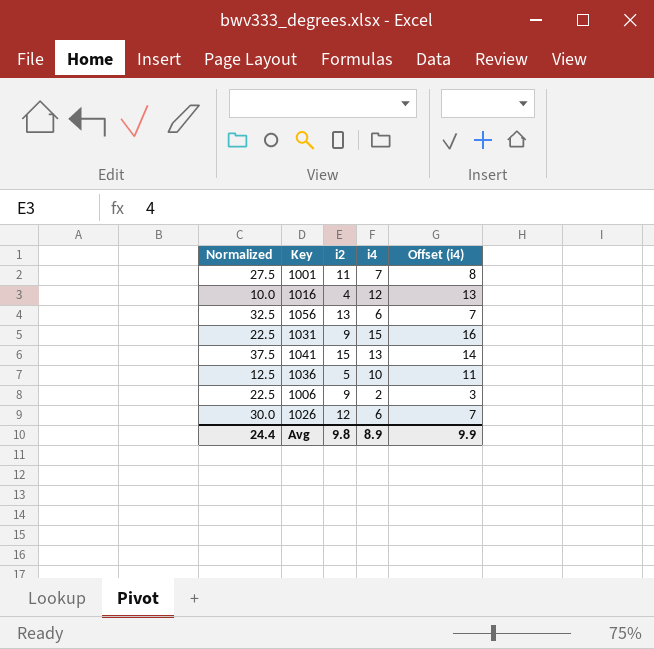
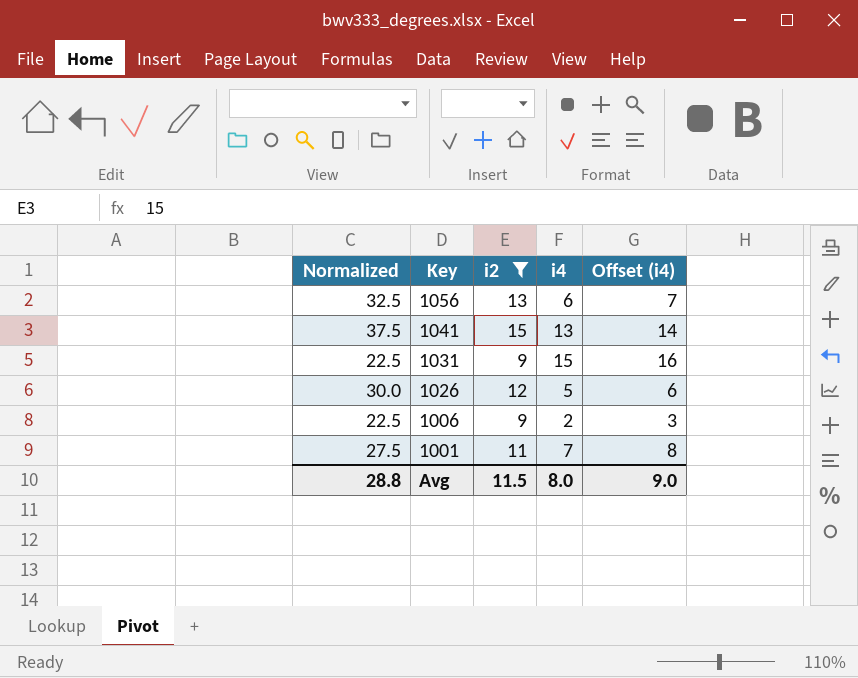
filter: none -> i2 >= 9
row order: none -> Key descending
1026 | i4: 6 -> 5
1026 | Offset (i4): 7 -> 6
Avg | Normalized: 24.4 -> 28.8
Avg | i2: 9.8 -> 11.5
Avg | i4: 8.9 -> 8.0
Avg | Offset (i4): 9.9 -> 9.0

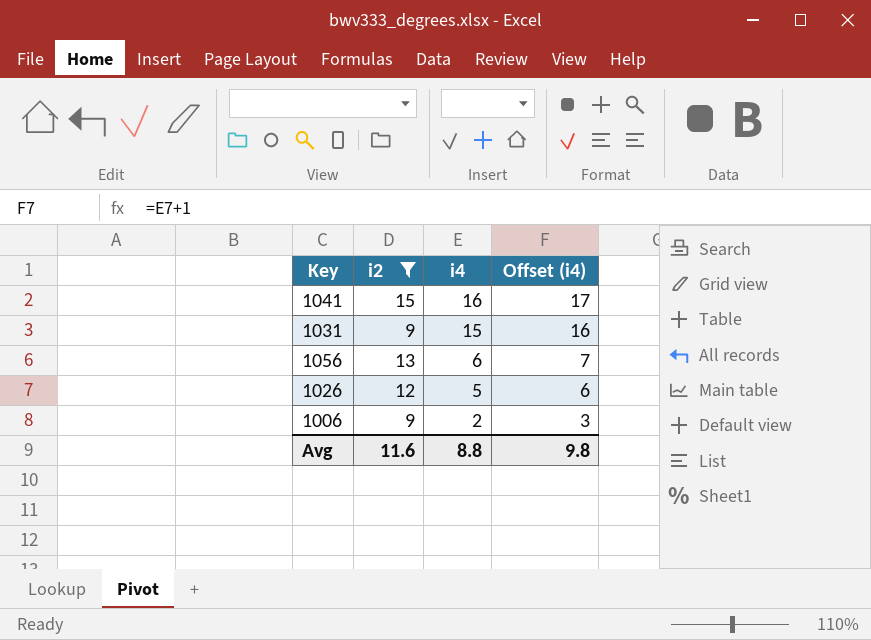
row order: Key descending -> i4 descending
column Normalized | formula: [i2] * 2.5 -> none
row 1001: 27.5 | 11 | 7 | 8 -> none
1041 | i4: 13 -> 16
1041 | Offset (i4): 14 -> 17
Avg | i2: 11.5 -> 11.6
Avg | i4: 8.0 -> 8.8
Avg | Offset (i4): 9.0 -> 9.8

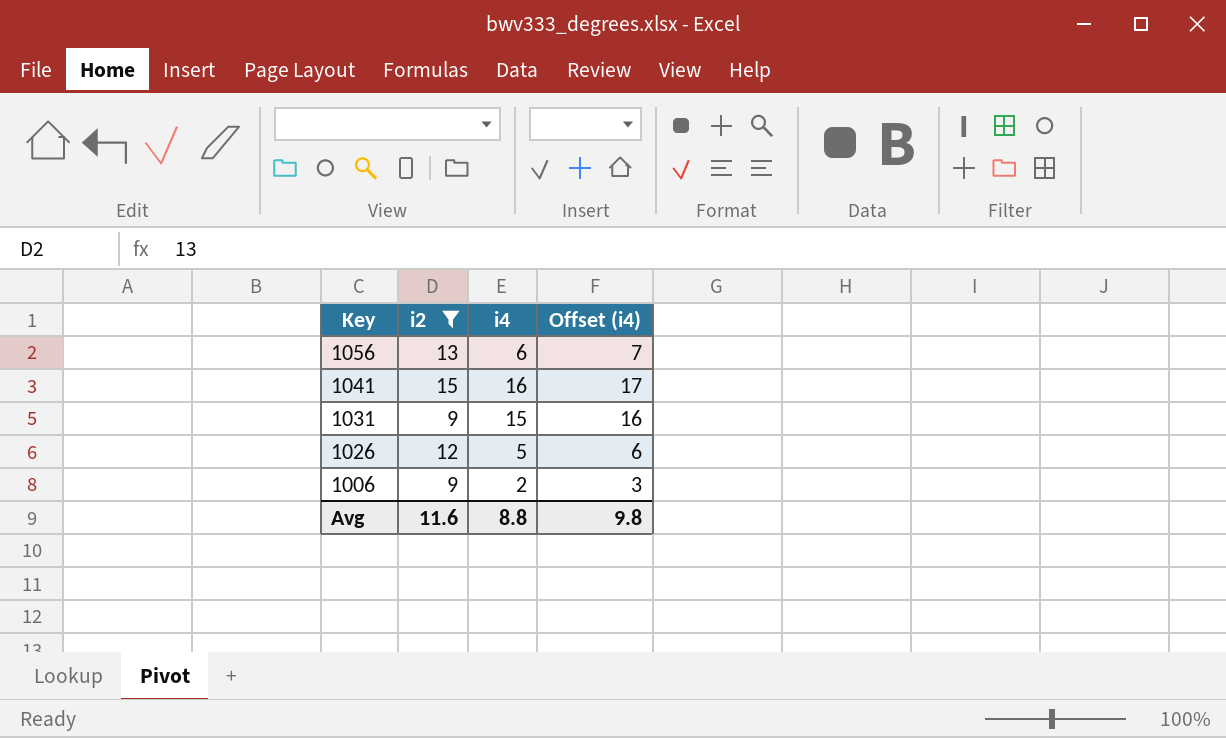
row order: i4 descending -> Key descending

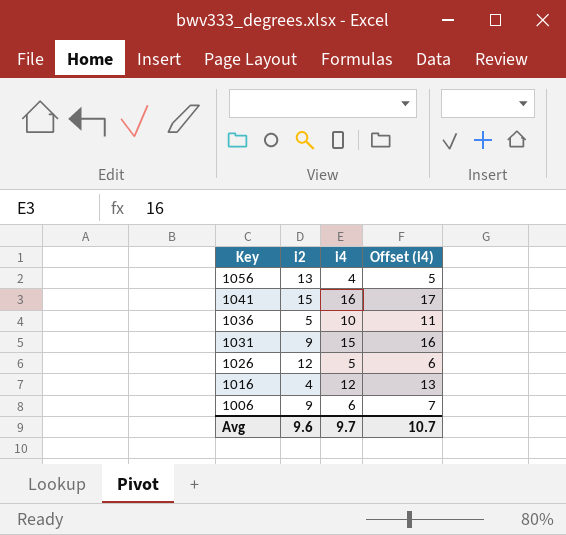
filter: i2 >= 9 -> none
1056 | i4: 6 -> 4
1056 | Offset (i4): 7 -> 5
1006 | i4: 2 -> 6
1006 | Offset (i4): 3 -> 7
Avg | i2: 11.6 -> 9.6
Avg | i4: 8.8 -> 9.7
Avg | Offset (i4): 9.8 -> 10.7

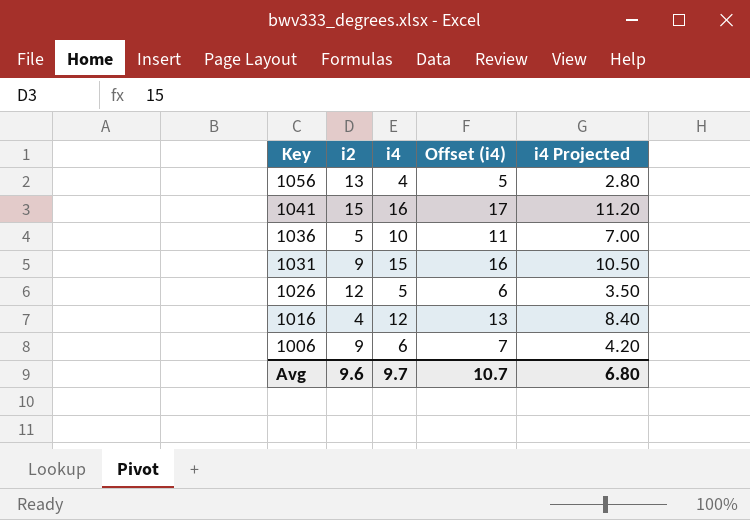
column i4 Projected | formula: none -> [i4] * 0.7

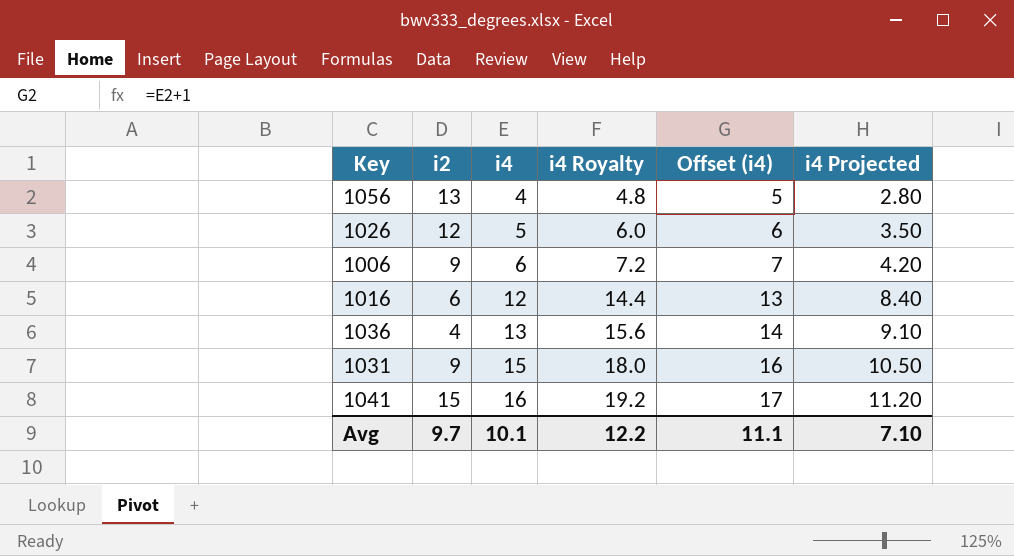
row order: Key descending -> i4 ascending
column i4 Royalty | formula: none -> [i4] * 1.2
1016 | i2: 4 -> 6
1036 | i2: 5 -> 4
1036 | i4: 10 -> 13
1036 | Offset (i4): 11 -> 14
1036 | i4 Projected: 7.00 -> 9.10
Avg | i2: 9.6 -> 9.7
Avg | i4: 9.7 -> 10.1
Avg | Offset (i4): 10.7 -> 11.1
Avg | i4 Projected: 6.80 -> 7.10

